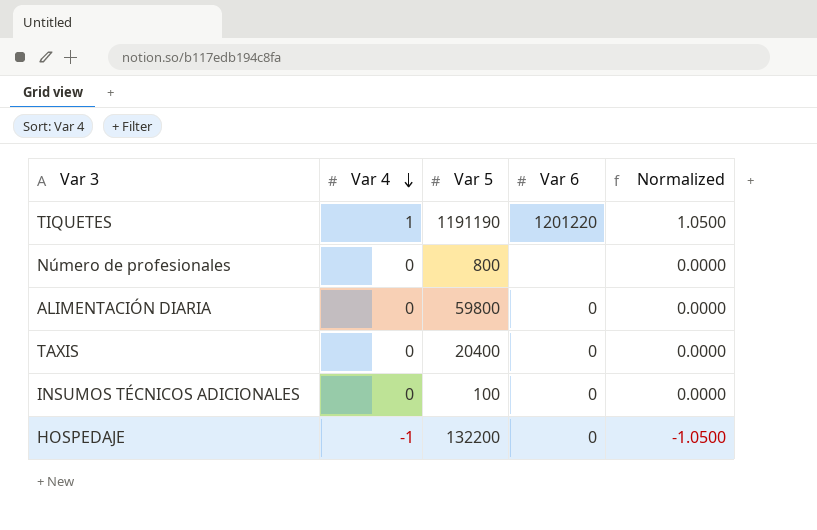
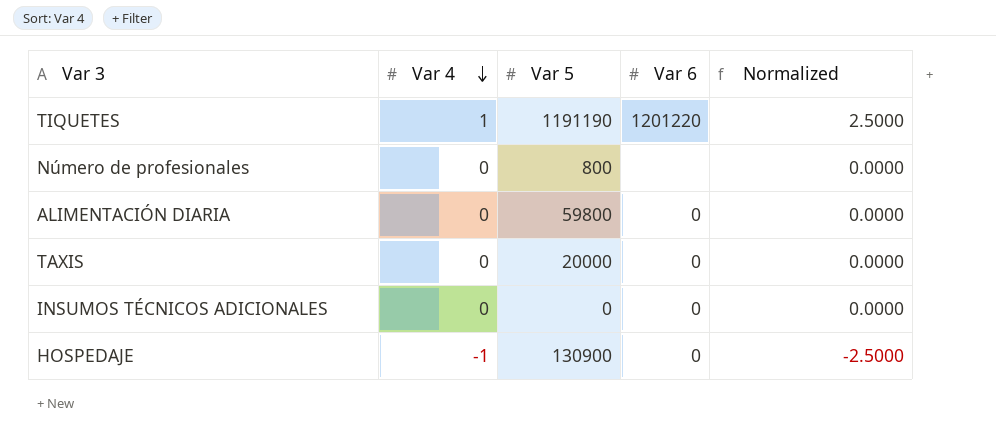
column Normalized | formula: [Var 4] * 1.05 -> [Var 4] * 2.5
TAXIS | Var 5: 20400 -> 20000
INSUMOS TÉCNICOS ADICIONALES | Var 5: 100 -> 0
HOSPEDAJE | Var 5: 132200 -> 130900

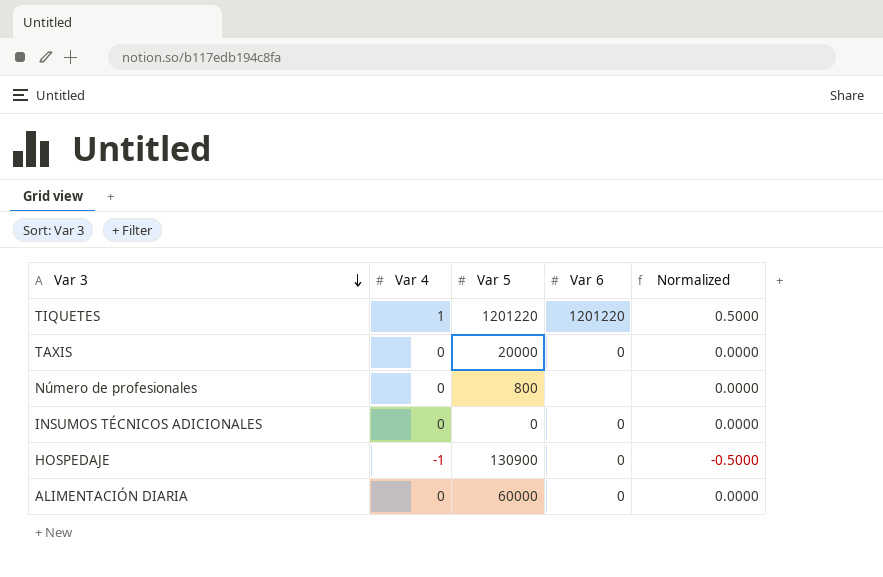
row order: Var 4 descending -> Var 3 descending
column Normalized | formula: [Var 4] * 2.5 -> [Var 4] * 0.5
TIQUETES | Var 5: 1191190 -> 1201220
ALIMENTACIÓN DIARIA | Var 5: 59800 -> 60000

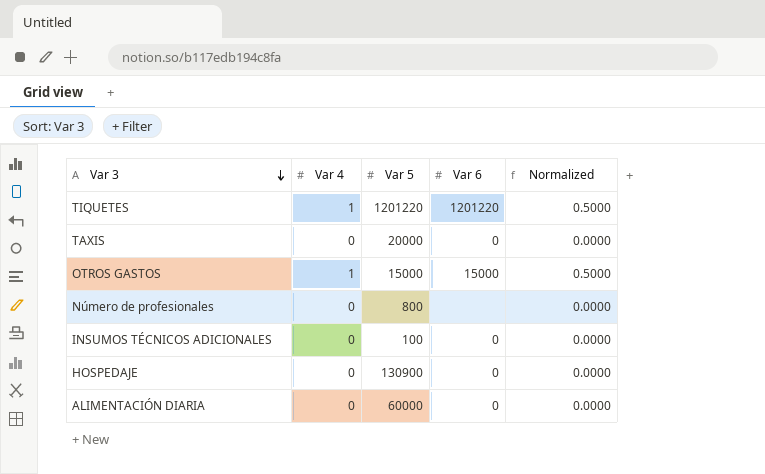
row OTROS GASTOS: none -> 1 | 15000 | 15000 | 0.5000
INSUMOS TÉCNICOS ADICIONALES | Var 5: 0 -> 100
HOSPEDAJE | Var 4: -1 -> 0
HOSPEDAJE | Normalized: -0.5000 -> 0.0000

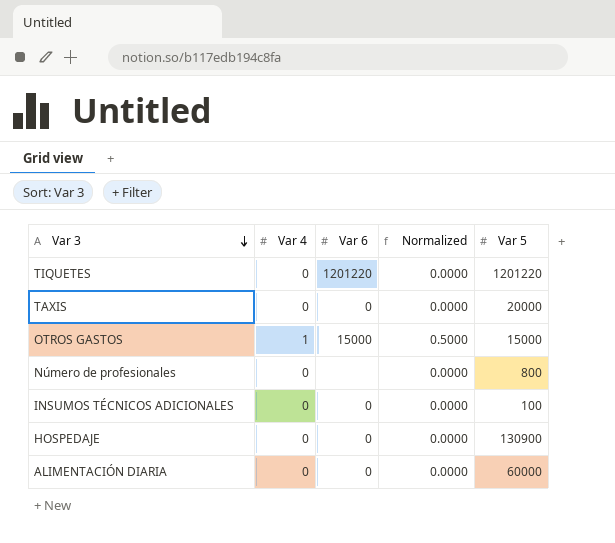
column Var 5 | position: 3 -> 5
TIQUETES | Var 4: 1 -> 0
TIQUETES | Normalized: 0.5000 -> 0.0000

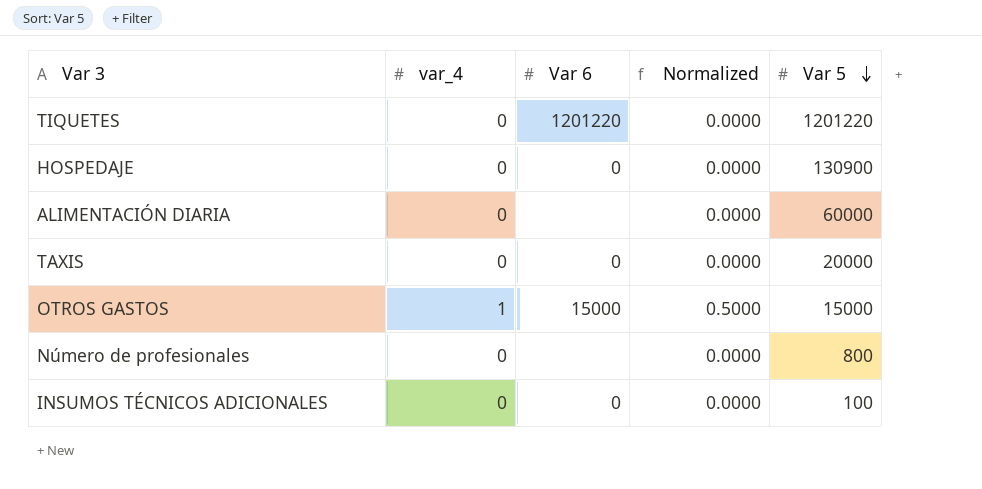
row order: Var 3 descending -> Var 5 descending
column name: Var 4 -> var_4
ALIMENTACIÓN DIARIA | Var 6: 0 -> none

